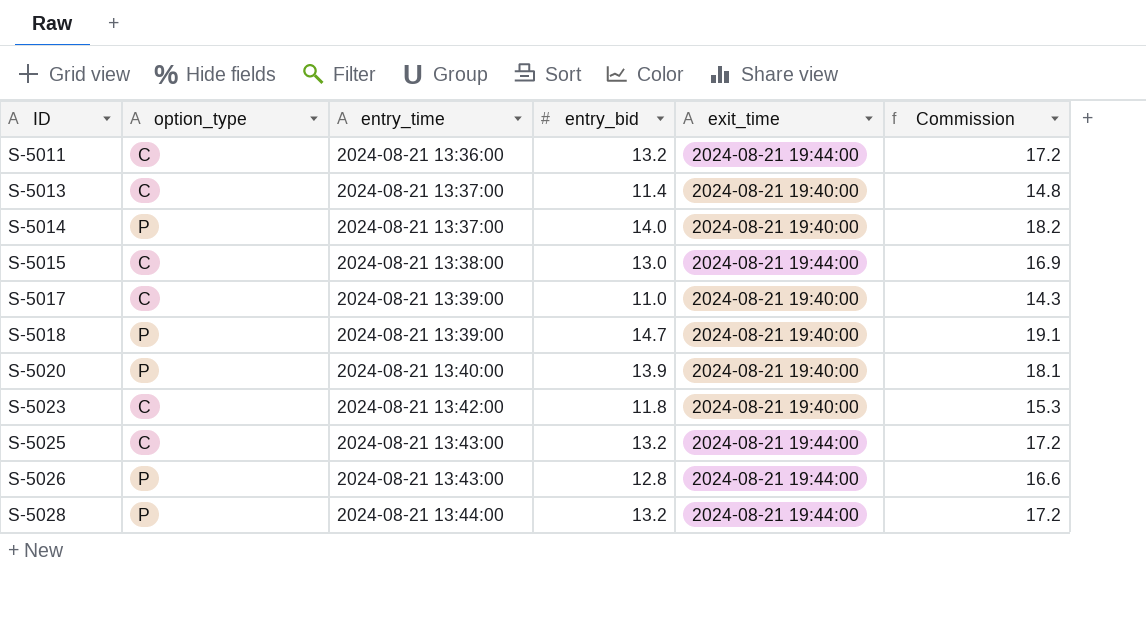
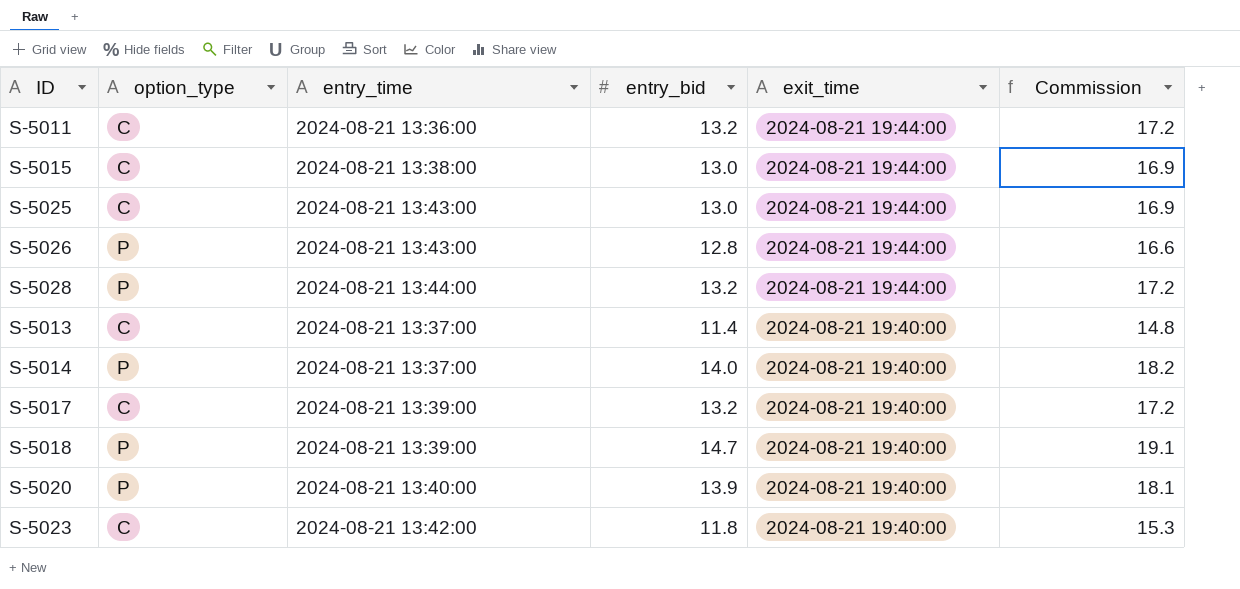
row order: ID ascending -> exit_time descending
S-5025 | entry_bid: 13.2 -> 13.0
S-5025 | Commission: 17.2 -> 16.9
S-5017 | entry_bid: 11.0 -> 13.2
S-5017 | Commission: 14.3 -> 17.2

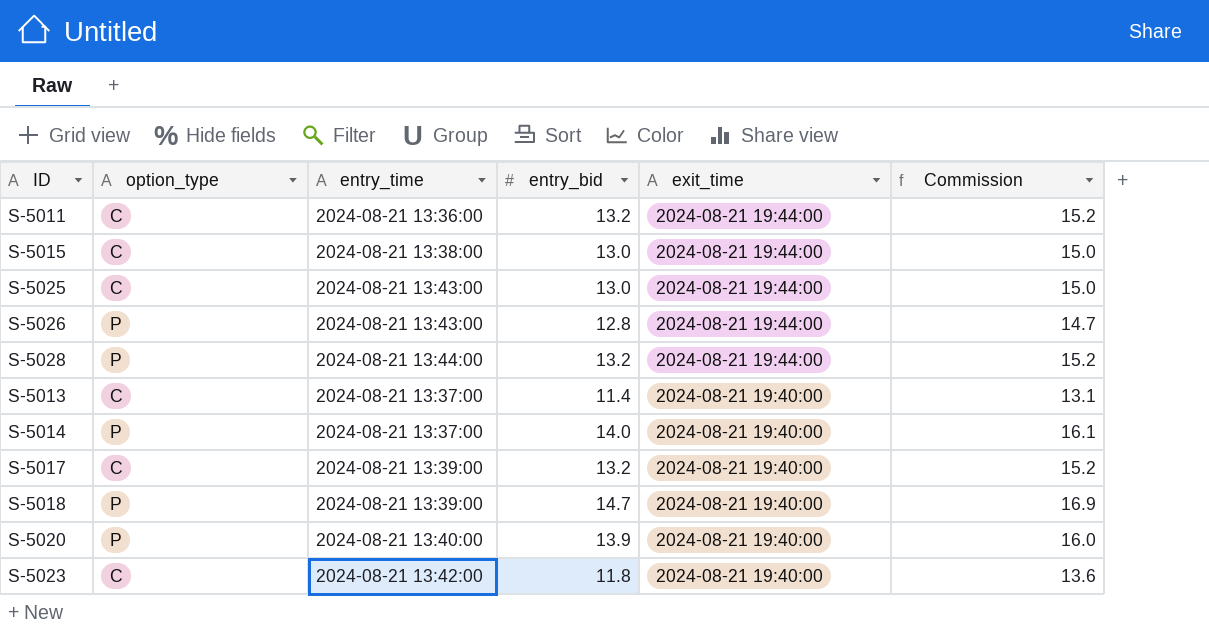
column Commission | formula: [entry_bid] * 1.3 -> [entry_bid] * 1.15

